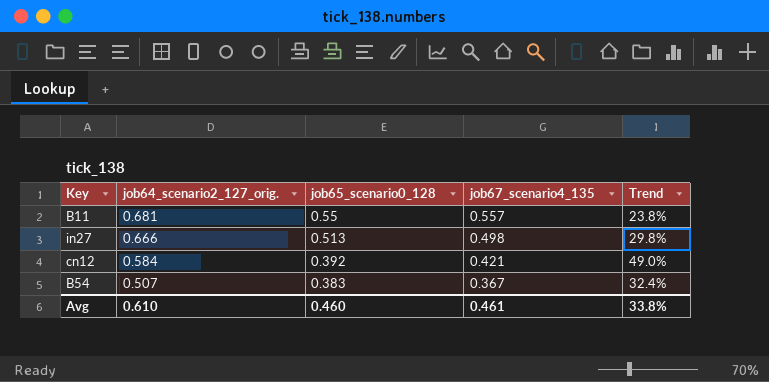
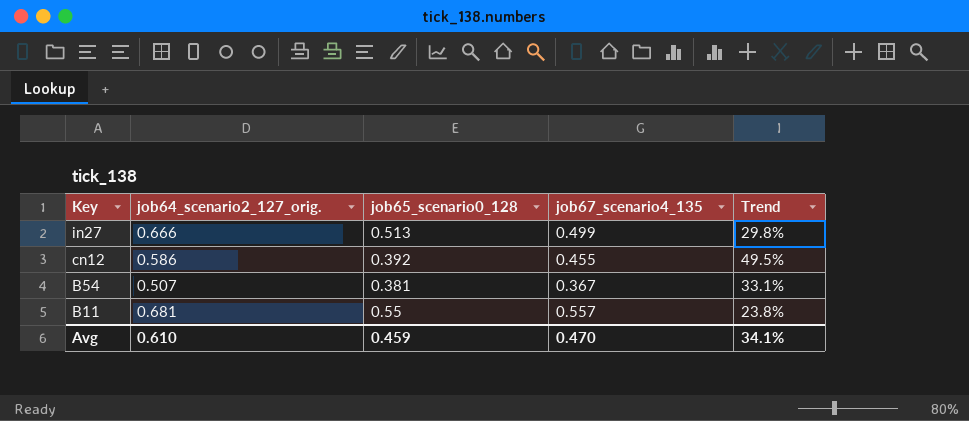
row order: job64_scenario2_127_orig. descending -> Key descending
in27 | job67_scenario4_135: 0.498 -> 0.499
cn12 | job64_scenario2_127_orig.: 0.584 -> 0.586
cn12 | job67_scenario4_135: 0.421 -> 0.455
cn12 | Trend: 49.0% -> 49.5%
B54 | job65_scenario0_128: 0.383 -> 0.381
B54 | Trend: 32.4% -> 33.1%
Avg | job65_scenario0_128: 0.460 -> 0.459
Avg | job67_scenario4_135: 0.461 -> 0.470
Avg | Trend: 33.8% -> 34.1%

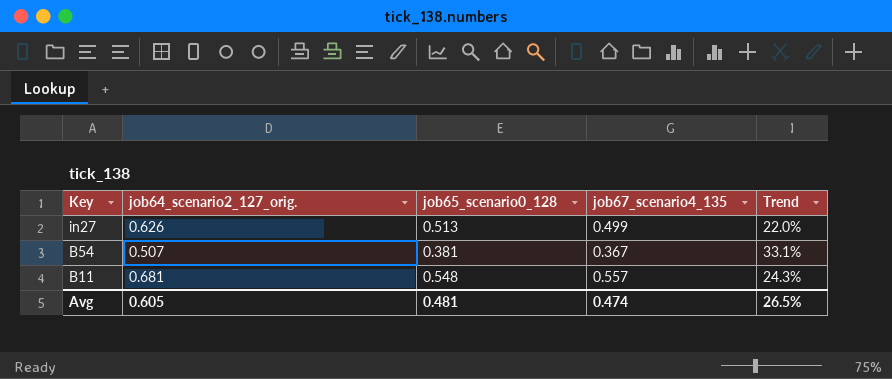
row cn12: 0.586 | 0.392 | 0.455 | 49.5% -> none
in27 | job64_scenario2_127_orig.: 0.666 -> 0.626
in27 | Trend: 29.8% -> 22.0%
B11 | job65_scenario0_128: 0.55 -> 0.548
B11 | Trend: 23.8% -> 24.3%
Avg | job64_scenario2_127_orig.: 0.610 -> 0.605
Avg | job65_scenario0_128: 0.459 -> 0.481
Avg | job67_scenario4_135: 0.470 -> 0.474
Avg | Trend: 34.1% -> 26.5%

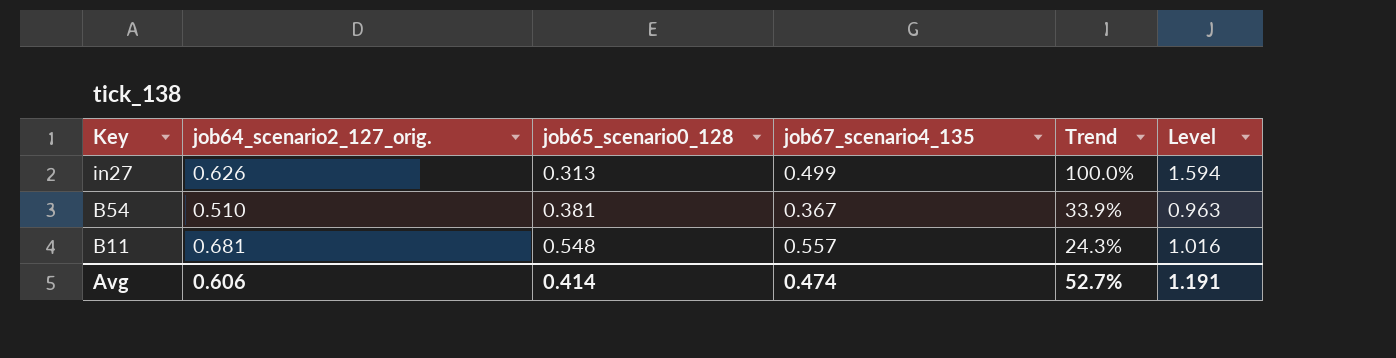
column Level | formula: none -> [job67_scenario4_135] / [job65_scenario0_128]
in27 | job65_scenario0_128: 0.513 -> 0.313
in27 | Trend: 22.0% -> 100.0%
B54 | job64_scenario2_127_orig.: 0.507 -> 0.510
B54 | Trend: 33.1% -> 33.9%
Avg | job64_scenario2_127_orig.: 0.605 -> 0.606
Avg | job65_scenario0_128: 0.481 -> 0.414
Avg | Trend: 26.5% -> 52.7%

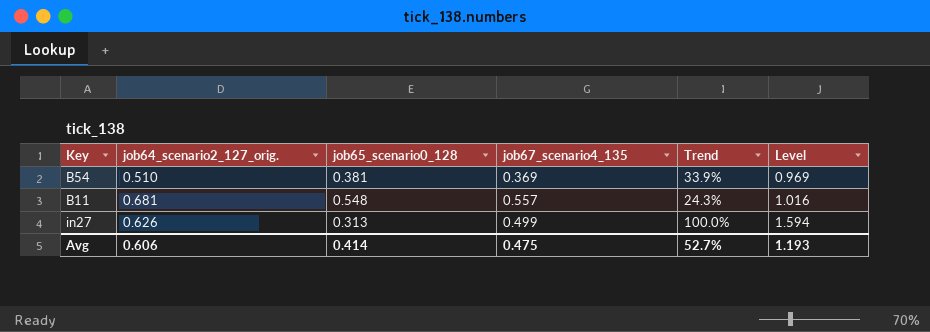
row order: Key descending -> Level ascending
B54 | job67_scenario4_135: 0.367 -> 0.369
B54 | Level: 0.963 -> 0.969
Avg | job67_scenario4_135: 0.474 -> 0.475
Avg | Level: 1.191 -> 1.193

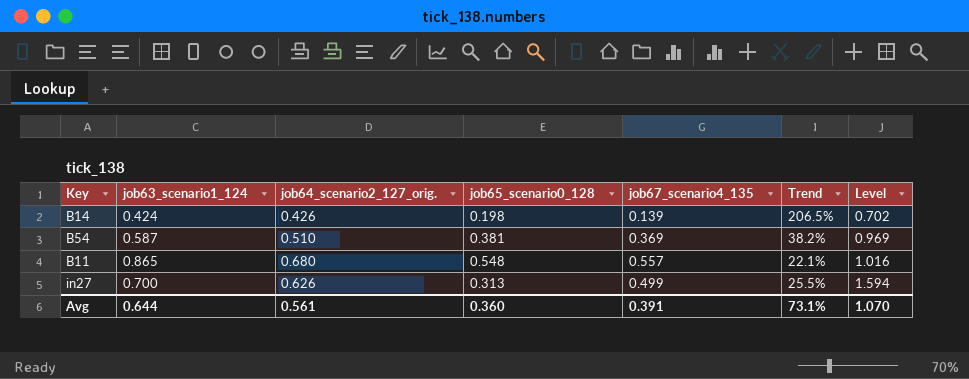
column job63_scenario1_124 | position: none -> 2
column Trend | formula: ([job64_scenario2_127_orig.] - [job65_scenario0_128]) / [job65_scenario0_128] -> ([job64_scenario2_127_orig.] - [job67_scenario4_135]) / [job67_scenario4_135]
row B14: none -> 0.424 | 0.426 | 0.198 | 0.139 | 206.5% | 0.702
B11 | job64_scenario2_127_orig.: 0.681 -> 0.680
Avg | job64_scenario2_127_orig.: 0.606 -> 0.561
Avg | job65_scenario0_128: 0.414 -> 0.360
Avg | job67_scenario4_135: 0.475 -> 0.391
Avg | Trend: 52.7% -> 73.1%
Avg | Level: 1.193 -> 1.070

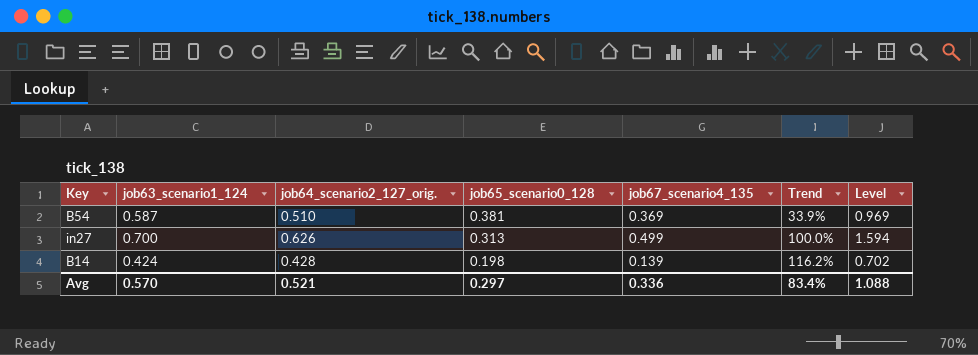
row order: Level ascending -> job65_scenario0_128 descending
column Trend | formula: ([job64_scenario2_127_orig.] - [job67_scenario4_135]) / [job67_scenario4_135] -> ([job64_scenario2_127_orig.] - [job65_scenario0_128]) / [job65_scenario0_128]
row B11: 0.865 | 0.680 | 0.548 | 0.557 | 22.1% | 1.016 -> none
B14 | job64_scenario2_127_orig.: 0.426 -> 0.428
Avg | job63_scenario1_124: 0.644 -> 0.570
Avg | job64_scenario2_127_orig.: 0.561 -> 0.521
Avg | job65_scenario0_128: 0.360 -> 0.297
Avg | job67_scenario4_135: 0.391 -> 0.336
Avg | Trend: 73.1% -> 83.4%
Avg | Level: 1.070 -> 1.088

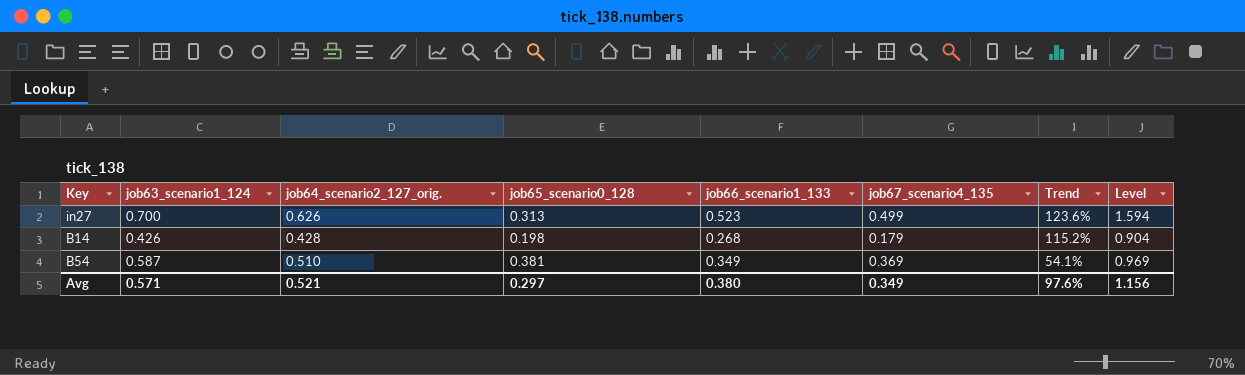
row order: job65_scenario0_128 descending -> Trend descending
column job66_scenario1_133 | position: none -> 5
column Trend | formula: ([job64_scenario2_127_orig.] - [job65_scenario0_128]) / [job65_scenario0_128] -> ([job63_scenario1_124] - [job65_scenario0_128]) / [job65_scenario0_128]
B14 | job63_scenario1_124: 0.424 -> 0.426
B14 | job67_scenario4_135: 0.139 -> 0.179
B14 | Level: 0.702 -> 0.904
Avg | job63_scenario1_124: 0.570 -> 0.571
Avg | job67_scenario4_135: 0.336 -> 0.349
Avg | Trend: 83.4% -> 97.6%
Avg | Level: 1.088 -> 1.156

